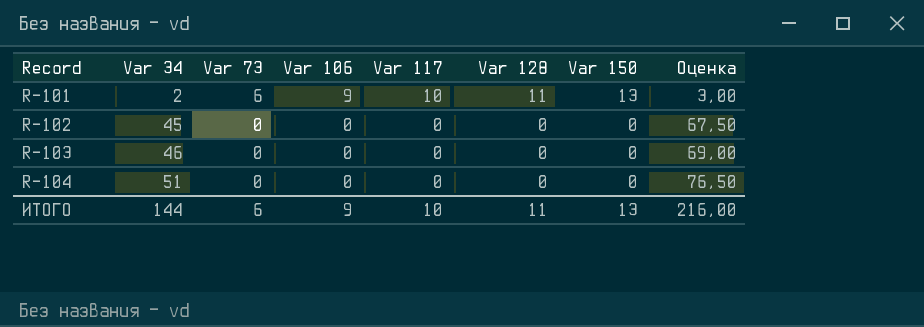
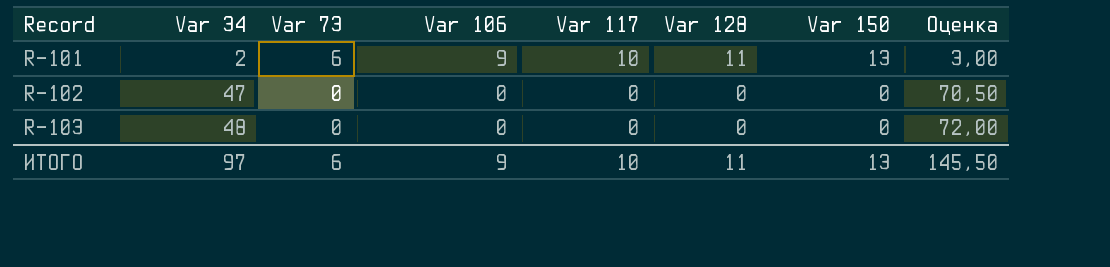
row R-104: 51 | 0 | 0 | 0 | 0 | 0 | 76,50 -> none
R-102 | Var 34: 45 -> 47
R-102 | Оценка: 67,50 -> 70,50
R-103 | Var 34: 46 -> 48
R-103 | Оценка: 69,00 -> 72,00
ИТОГО | Var 34: 144 -> 97
ИТОГО | Оценка: 216,00 -> 145,50

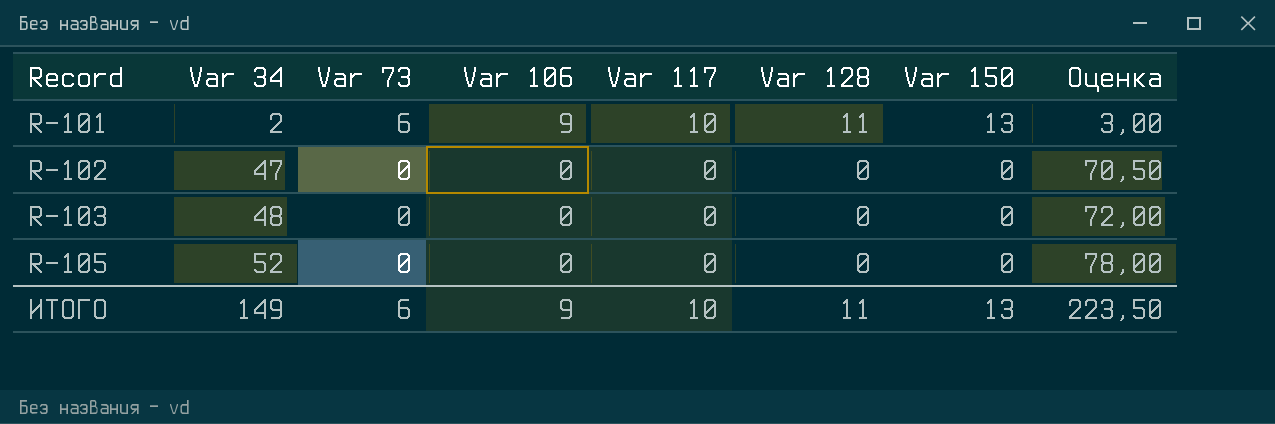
row R-105: none -> 52 | 0 | 0 | 0 | 0 | 0 | 78,00
ИТОГО | Var 34: 97 -> 149
ИТОГО | Оценка: 145,50 -> 223,50

